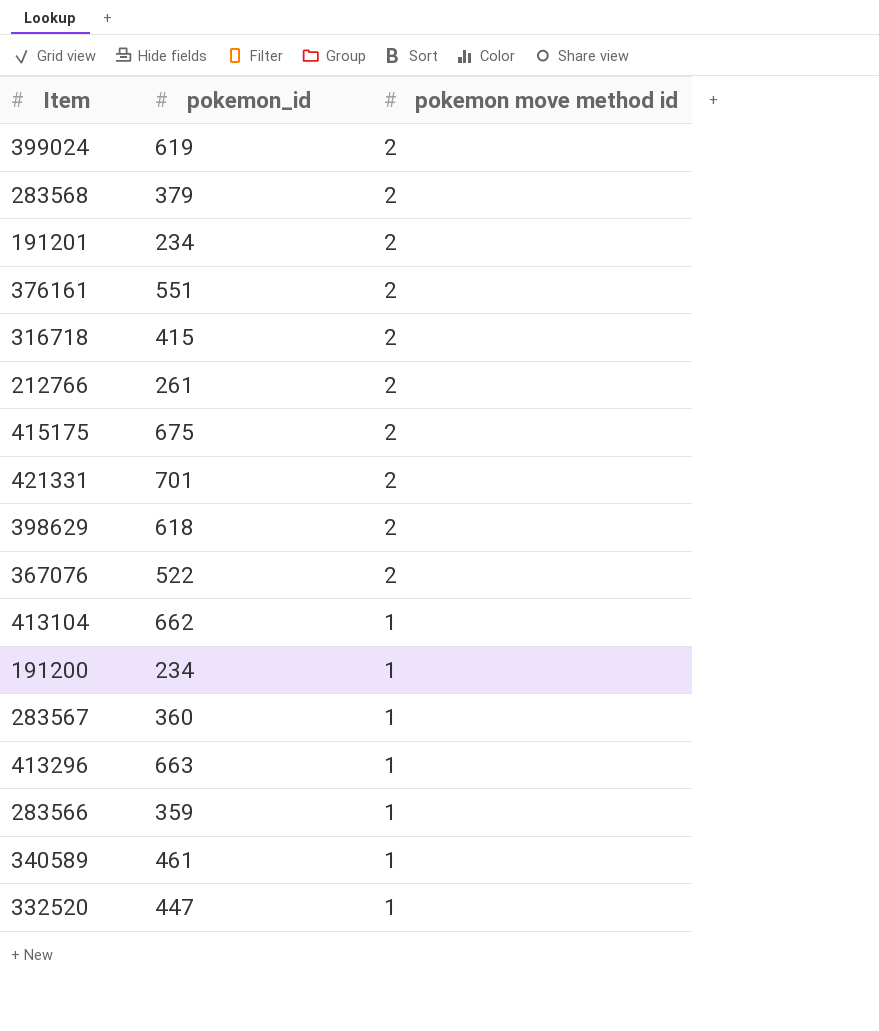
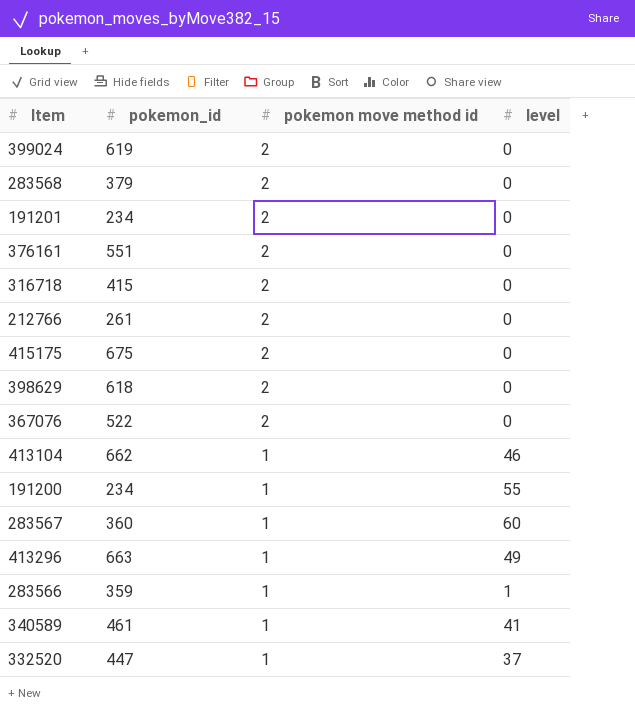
column level | position: none -> 4
row 421331: 701 | 2 -> none

